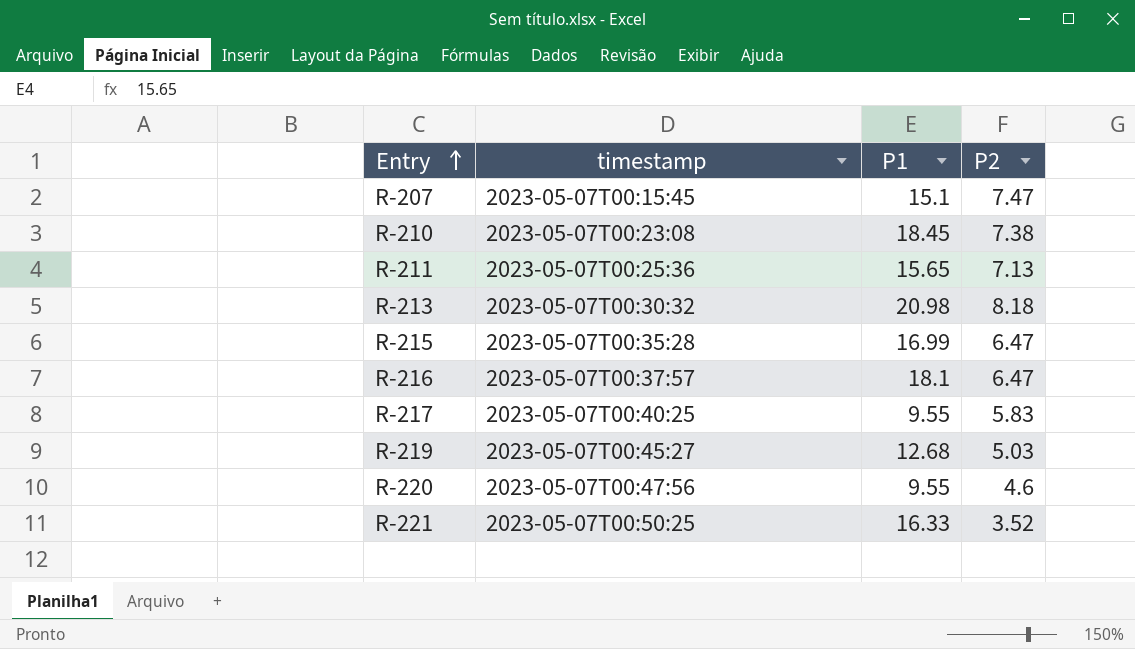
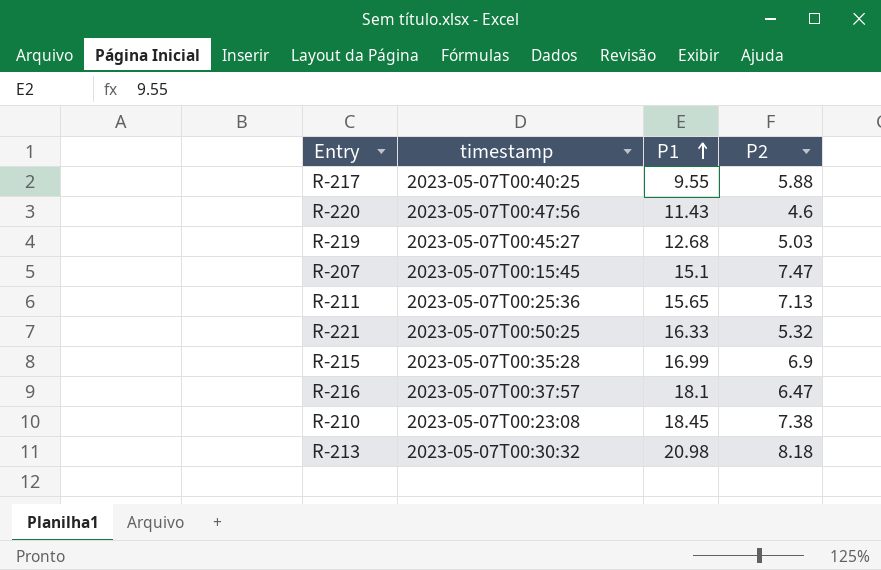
row order: Entry ascending -> P1 ascending
R-217 | P2: 5.83 -> 5.88
R-220 | P1: 9.55 -> 11.43
R-221 | P2: 3.52 -> 5.32
R-215 | P2: 6.47 -> 6.9

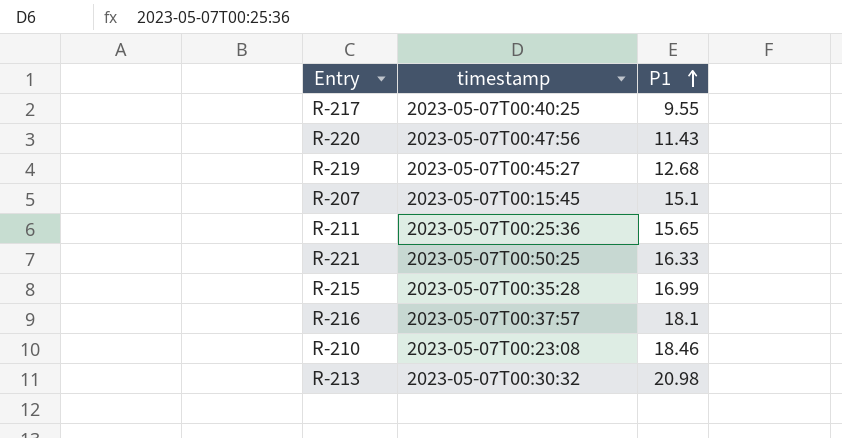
column P2 | position: 4 -> none
R-210 | P1: 18.45 -> 18.46

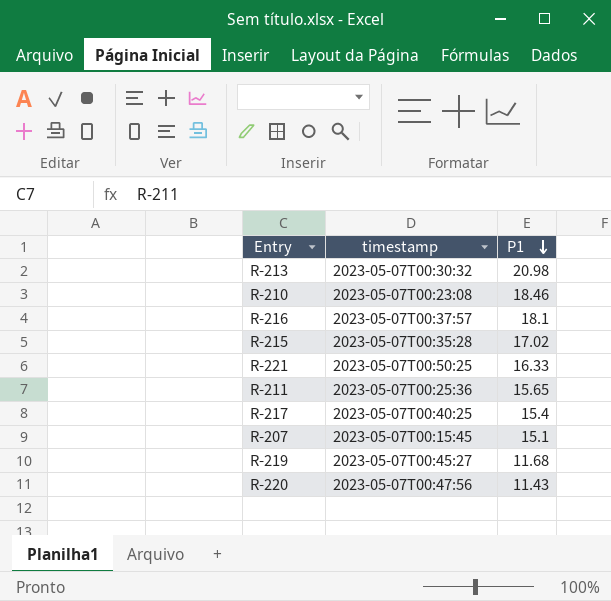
row order: P1 ascending -> P1 descending
R-215 | P1: 16.99 -> 17.02
R-217 | P1: 9.55 -> 15.4
R-219 | P1: 12.68 -> 11.68

